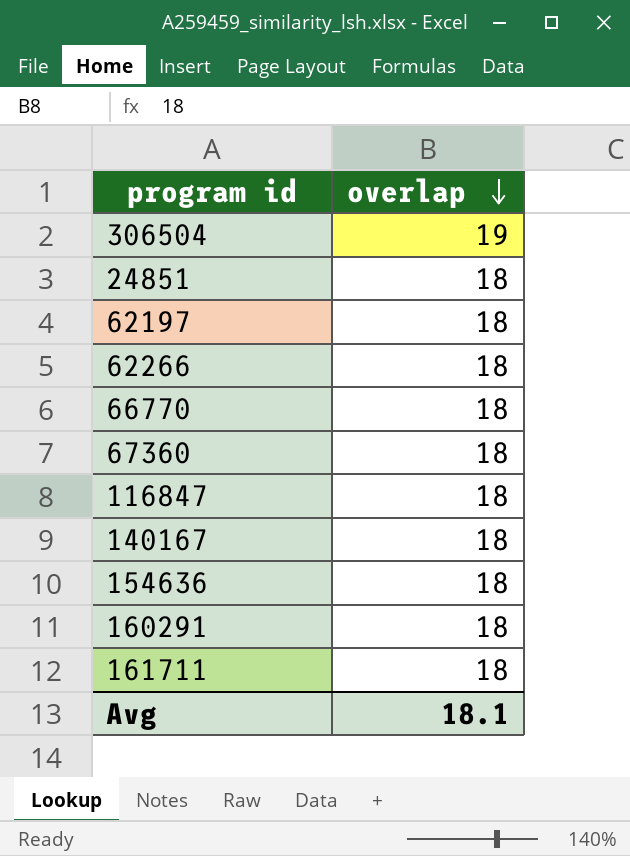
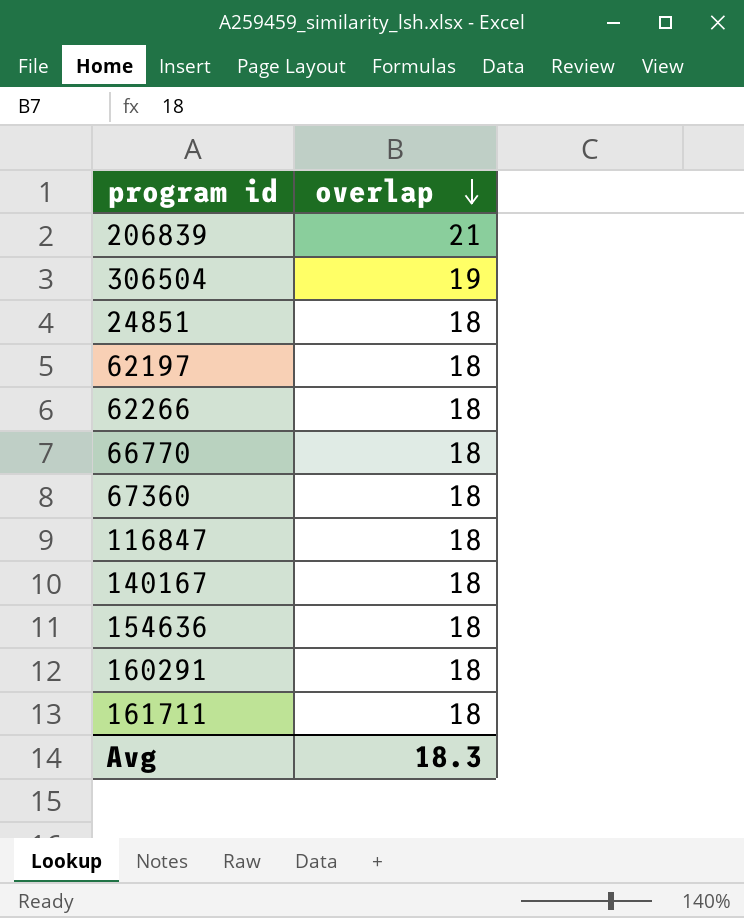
row 206839: none -> 21
Avg | overlap: 18.1 -> 18.3

